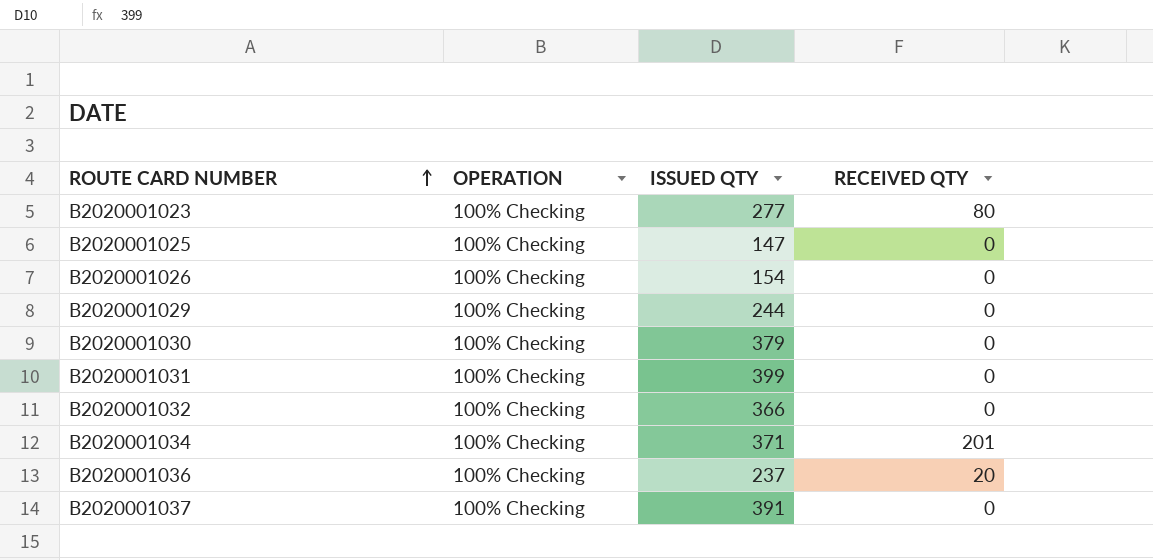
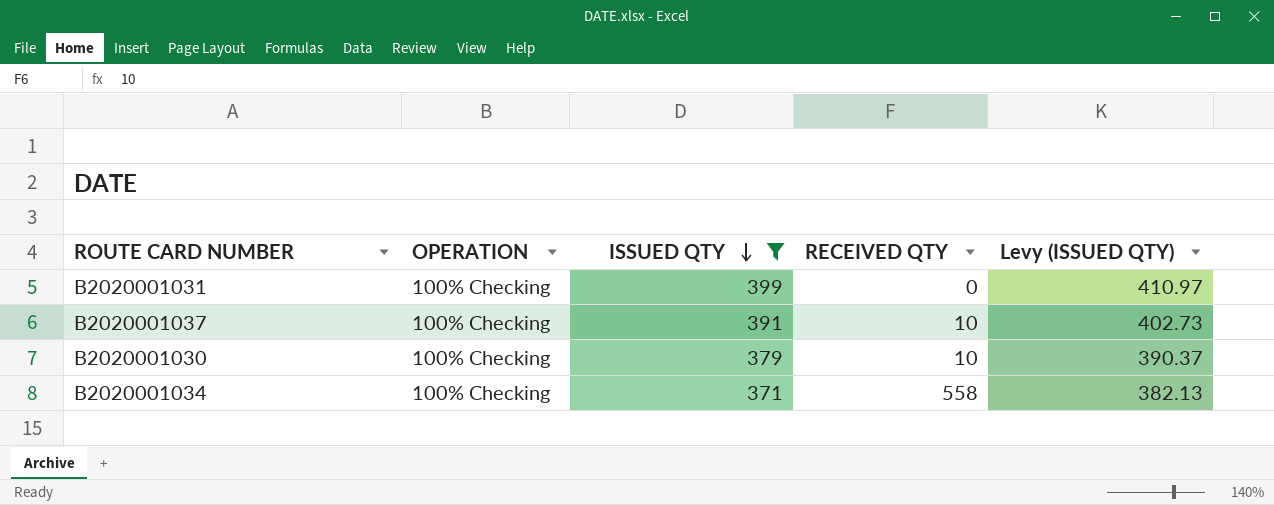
filter: none -> ISSUED QTY >= 371
row order: ROUTE CARD NUMBER ascending -> ISSUED QTY descending
column Levy (ISSUED QTY) | formula: none -> [ISSUED QTY] * 1.03
B2020001037 | RECEIVED QTY: 0 -> 10
B2020001030 | RECEIVED QTY: 0 -> 10
B2020001034 | RECEIVED QTY: 201 -> 558

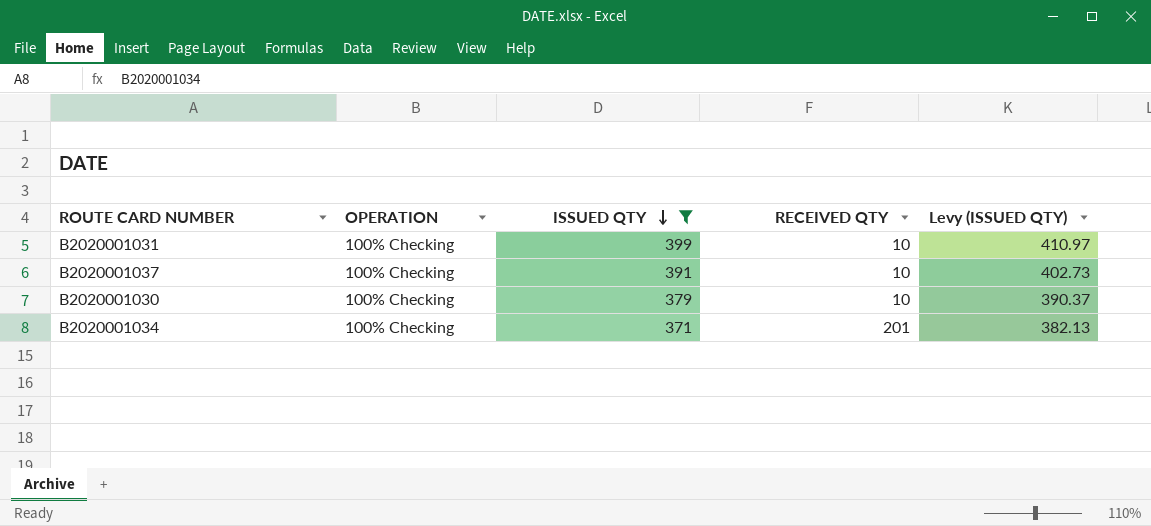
B2020001031 | RECEIVED QTY: 0 -> 10
B2020001034 | RECEIVED QTY: 558 -> 201

